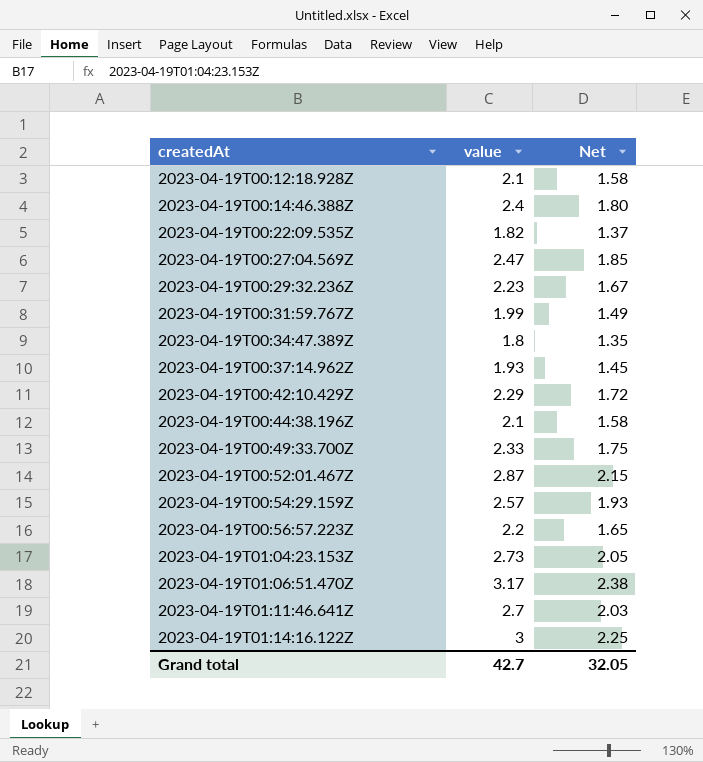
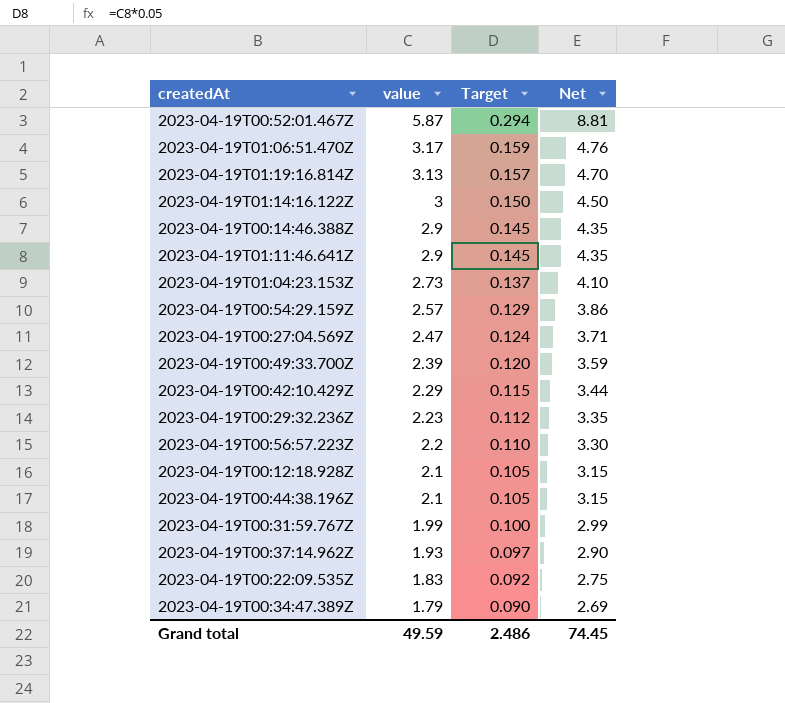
row order: createdAt ascending -> value descending
column Target | formula: none -> [value] * 0.05
column Net | formula: [value] * 0.75 -> [value] * 1.5
2023-04-19T00:52:01.467Z | value: 2.87 -> 5.87
row 2023-04-19T01:19:16.814Z: none -> 3.13 | 0.157 | 4.70
2023-04-19T00:14:46.388Z | value: 2.4 -> 2.9
2023-04-19T01:11:46.641Z | value: 2.7 -> 2.9
2023-04-19T00:49:33.700Z | value: 2.33 -> 2.39
2023-04-19T00:22:09.535Z | value: 1.82 -> 1.83
2023-04-19T00:34:47.389Z | value: 1.8 -> 1.79
Grand total | value: 42.7 -> 49.59
Grand total | Net: 32.05 -> 74.45

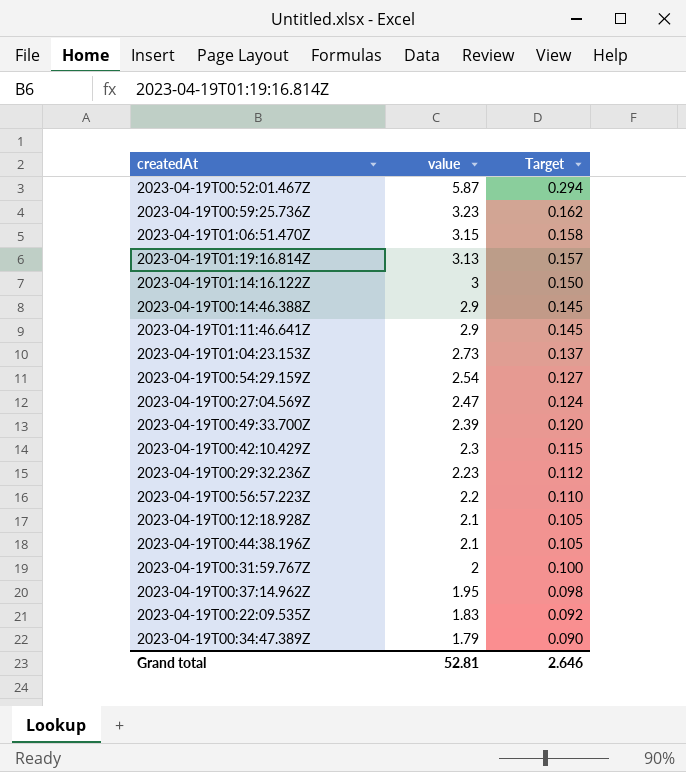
column Net | formula: [value] * 1.5 -> none
row 2023-04-19T00:59:25.736Z: none -> 3.23 | 0.162
2023-04-19T01:06:51.470Z | value: 3.17 -> 3.15
2023-04-19T01:06:51.470Z | Target: 0.159 -> 0.158
2023-04-19T00:54:29.159Z | value: 2.57 -> 2.54
2023-04-19T00:54:29.159Z | Target: 0.129 -> 0.127
2023-04-19T00:42:10.429Z | value: 2.29 -> 2.3
2023-04-19T00:31:59.767Z | value: 1.99 -> 2
2023-04-19T00:37:14.962Z | value: 1.93 -> 1.95
2023-04-19T00:37:14.962Z | Target: 0.097 -> 0.098
Grand total | value: 49.59 -> 52.81
Grand total | Target: 2.486 -> 2.646

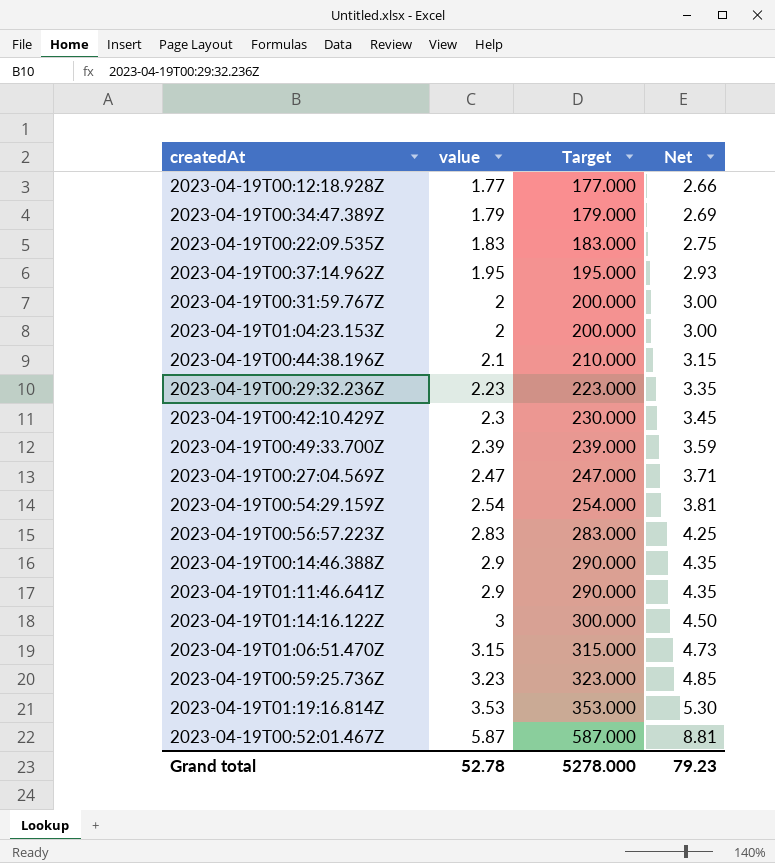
row order: value descending -> value ascending
column Target | formula: [value] * 0.05 -> [value] * 100
column Net | formula: none -> [value] * 1.5
2023-04-19T00:12:18.928Z | value: 2.1 -> 1.77
2023-04-19T01:04:23.153Z | value: 2.73 -> 2
2023-04-19T00:56:57.223Z | value: 2.2 -> 2.83
2023-04-19T01:19:16.814Z | value: 3.13 -> 3.53
Grand total | value: 52.81 -> 52.78
Grand total | Target: 2.646 -> 5278.000

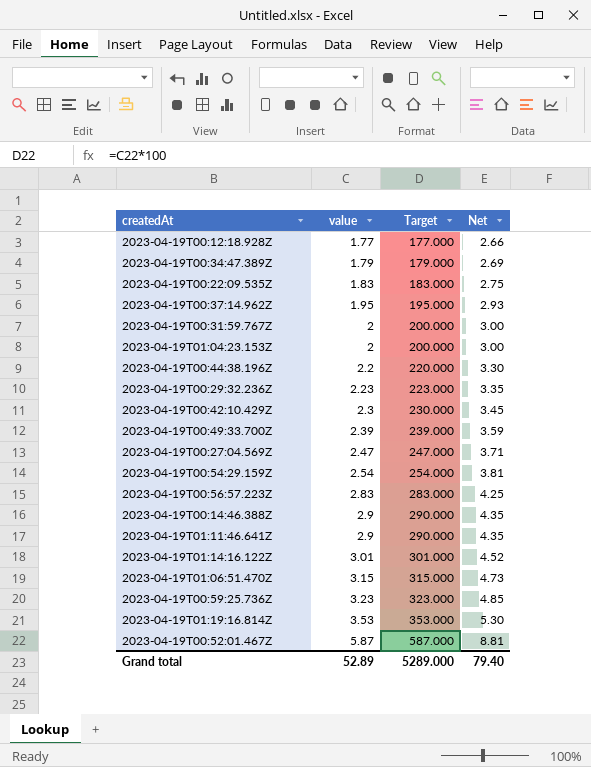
2023-04-19T00:44:38.196Z | value: 2.1 -> 2.2
2023-04-19T00:44:38.196Z | Target: 210.000 -> 220.000
2023-04-19T00:44:38.196Z | Net: 3.15 -> 3.30
2023-04-19T01:14:16.122Z | value: 3 -> 3.01
2023-04-19T01:14:16.122Z | Target: 300.000 -> 301.000
2023-04-19T01:14:16.122Z | Net: 4.50 -> 4.52
Grand total | value: 52.78 -> 52.89
Grand total | Target: 5278.000 -> 5289.000
Grand total | Net: 79.23 -> 79.40

